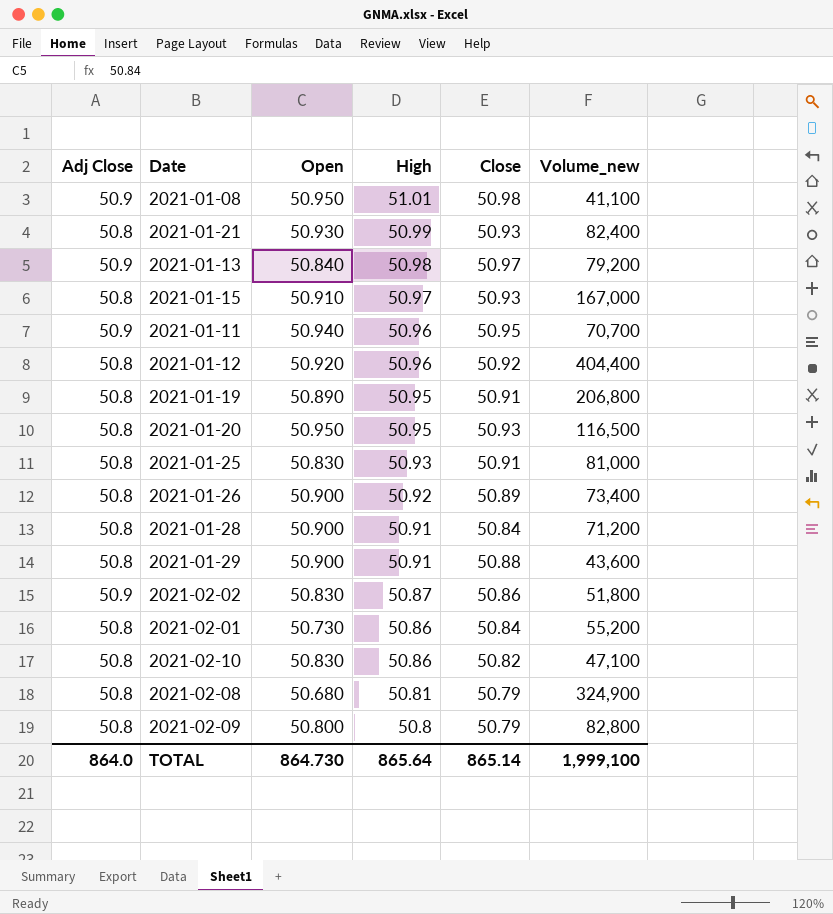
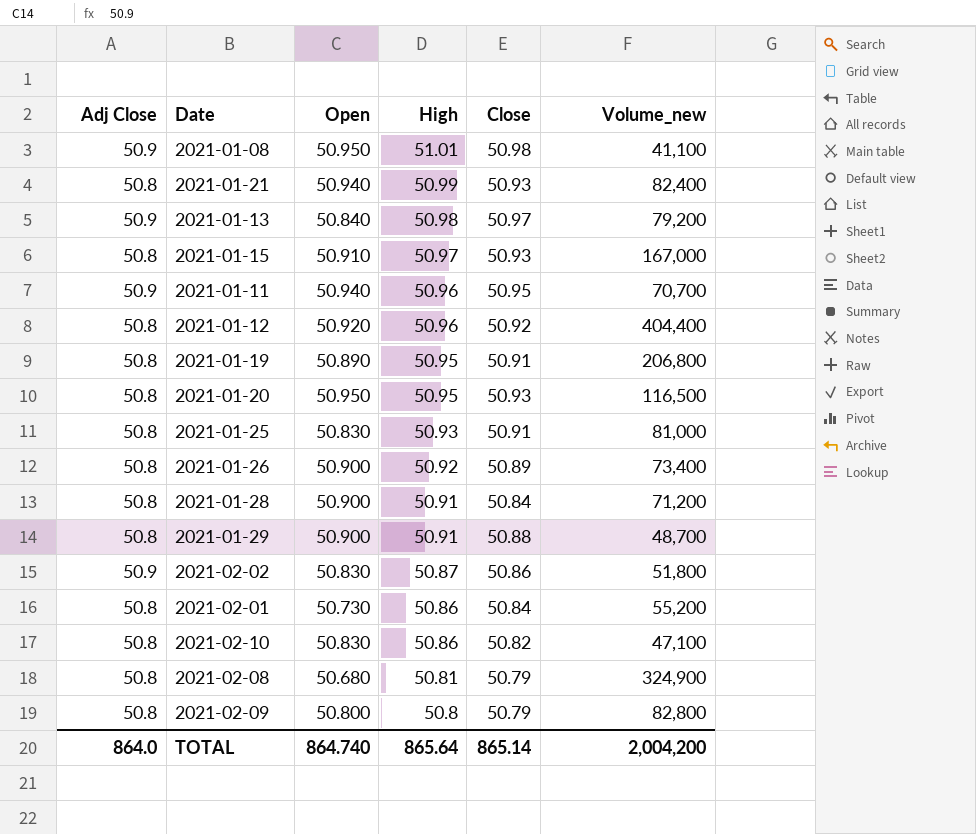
2021-01-21 | Open: 50.930 -> 50.940
2021-01-29 | Volume_new: 43,600 -> 48,700
TOTAL | Open: 864.730 -> 864.740
TOTAL | Volume_new: 1,999,100 -> 2,004,200

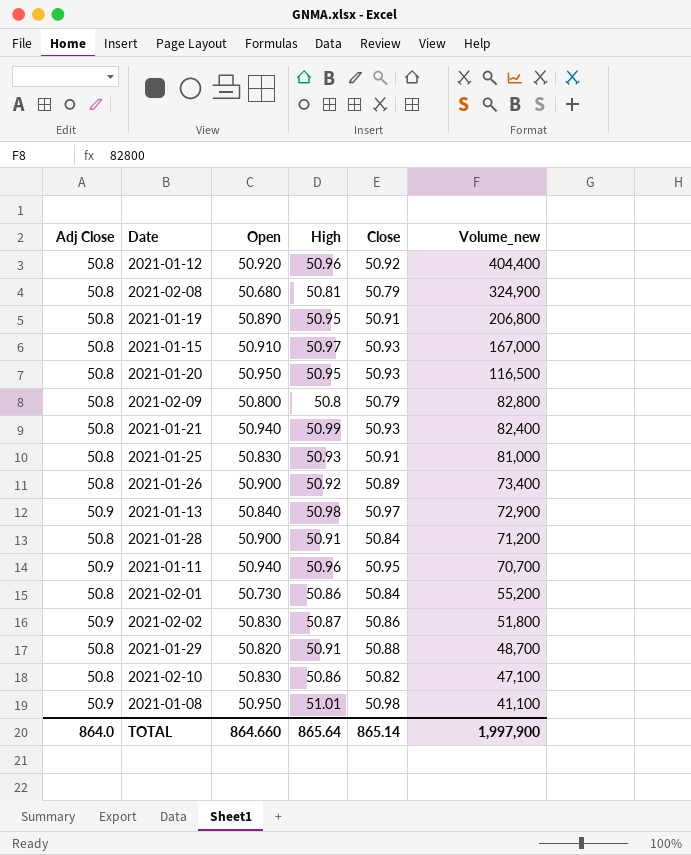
row order: High descending -> Volume_new descending
2021-01-13 | Volume_new: 79,200 -> 72,900
2021-01-29 | Open: 50.900 -> 50.820
TOTAL | Open: 864.740 -> 864.660
TOTAL | Volume_new: 2,004,200 -> 1,997,900

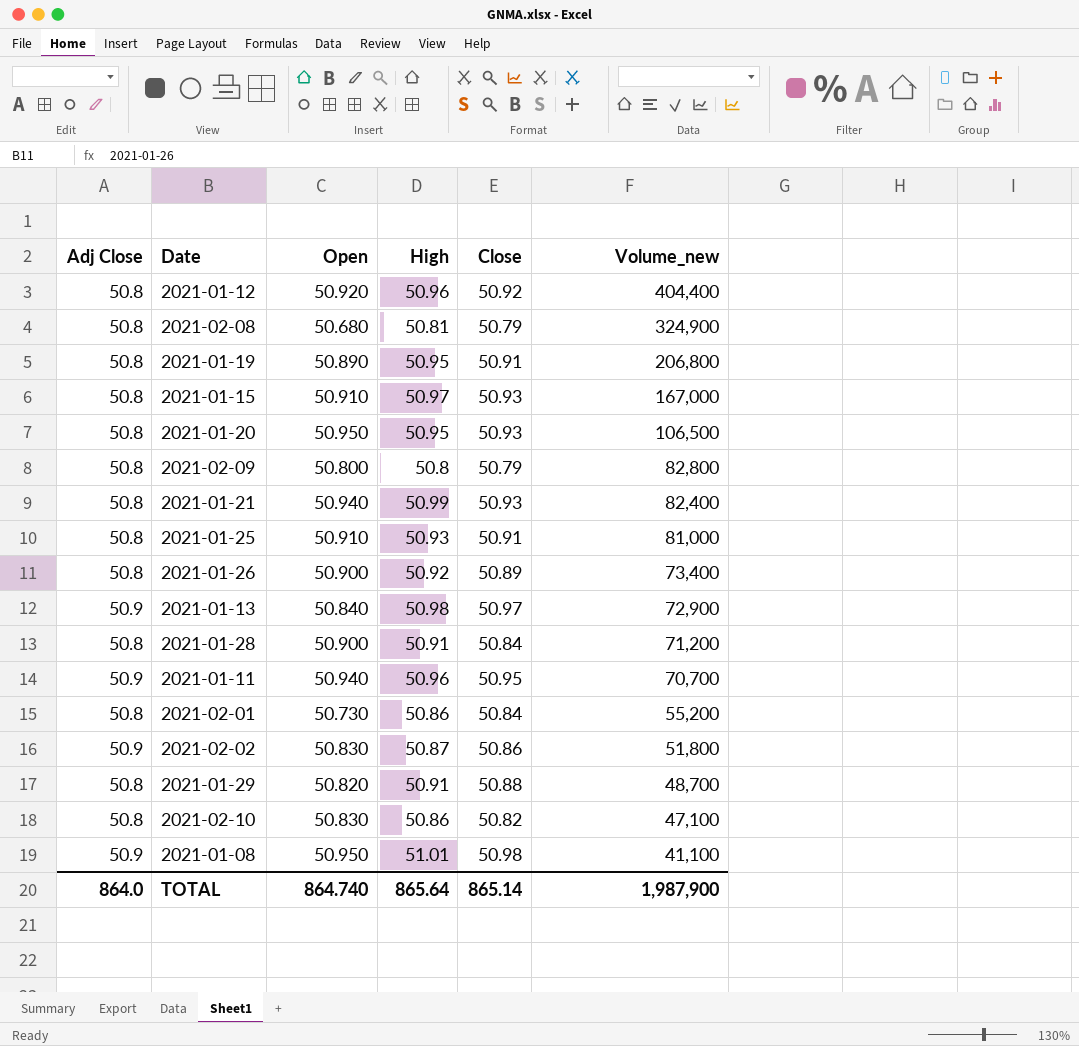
2021-01-20 | Volume_new: 116,500 -> 106,500
2021-01-25 | Open: 50.830 -> 50.910
TOTAL | Open: 864.660 -> 864.740
TOTAL | Volume_new: 1,997,900 -> 1,987,900

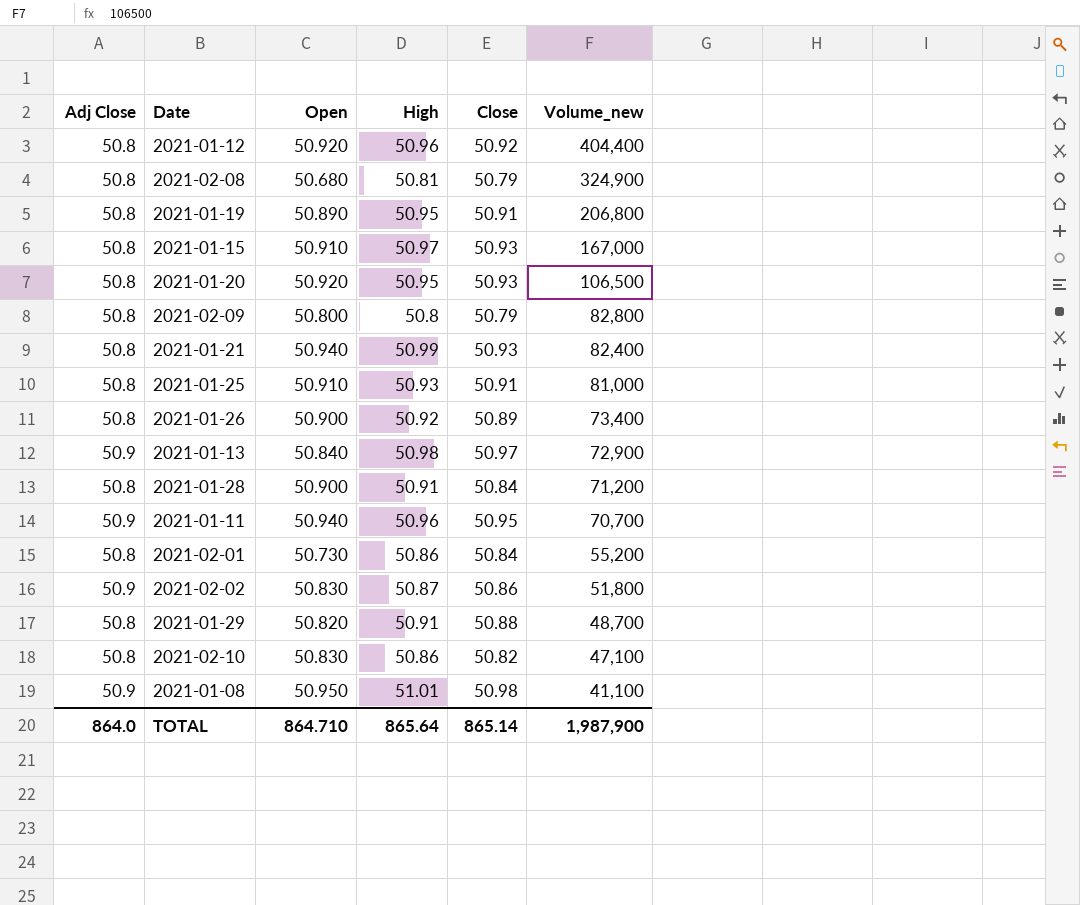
2021-01-20 | Open: 50.950 -> 50.920
TOTAL | Open: 864.740 -> 864.710

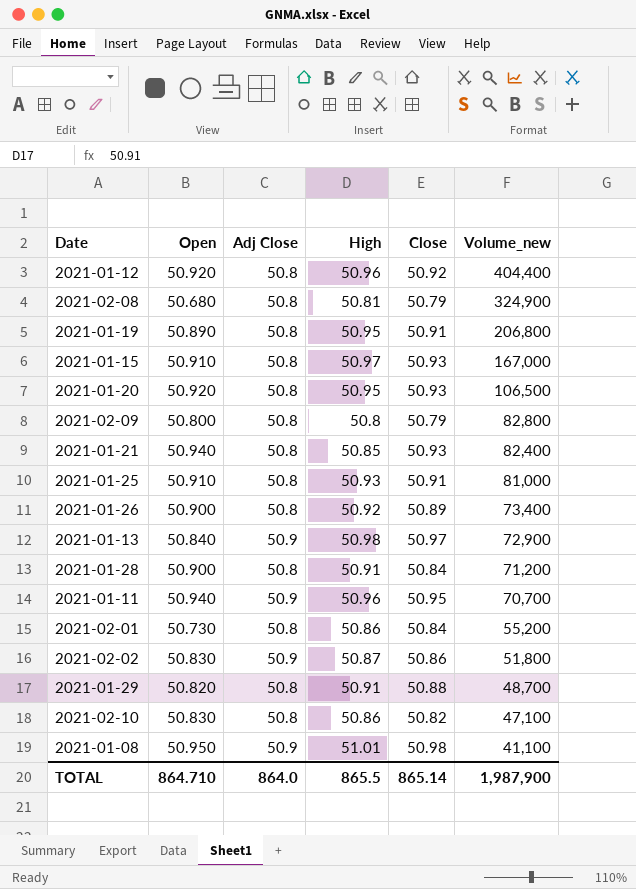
column Adj Close | position: 1 -> 3
2021-01-21 | High: 50.99 -> 50.85
TOTAL | High: 865.64 -> 865.5

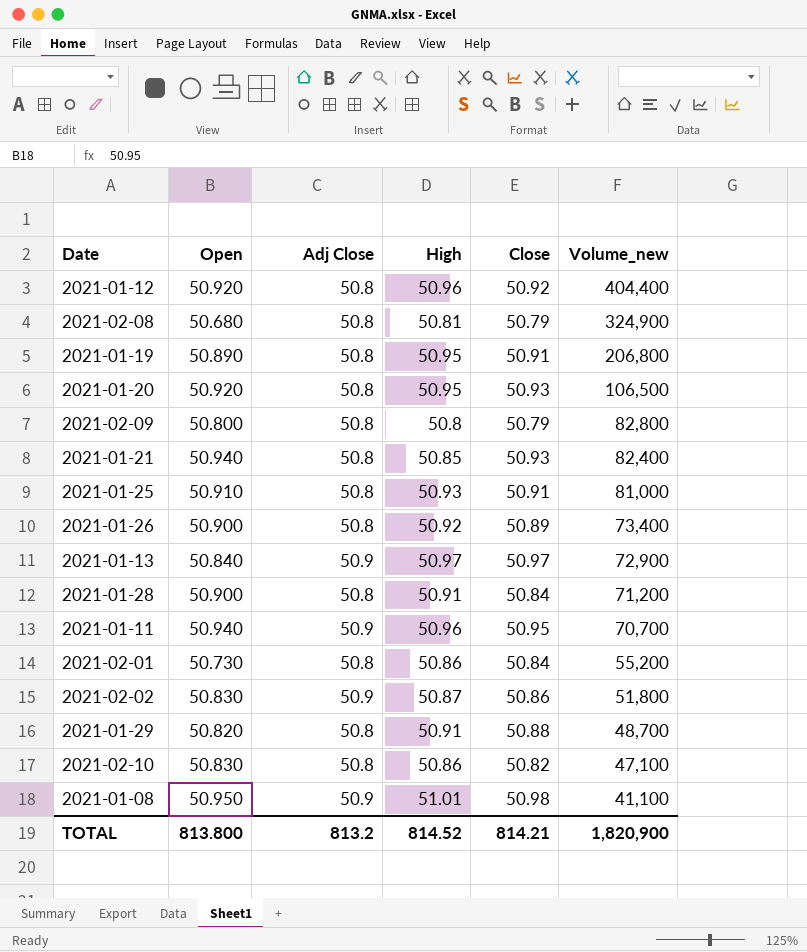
row 2021-01-15: 50.910 | 50.8 | 50.97 | 50.93 | 167,000 -> none
2021-01-13 | High: 50.98 -> 50.97
TOTAL | Open: 864.710 -> 813.800
TOTAL | Adj Close: 864.0 -> 813.2
TOTAL | High: 865.5 -> 814.52
TOTAL | Close: 865.14 -> 814.21
TOTAL | Volume_new: 1,987,900 -> 1,820,900

